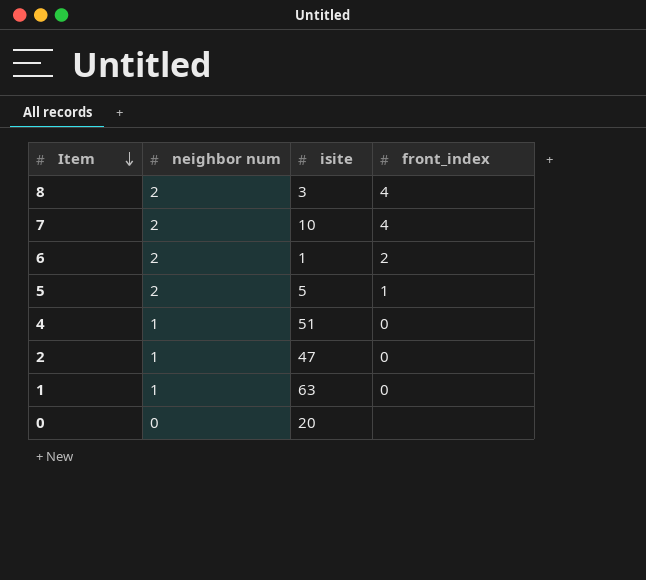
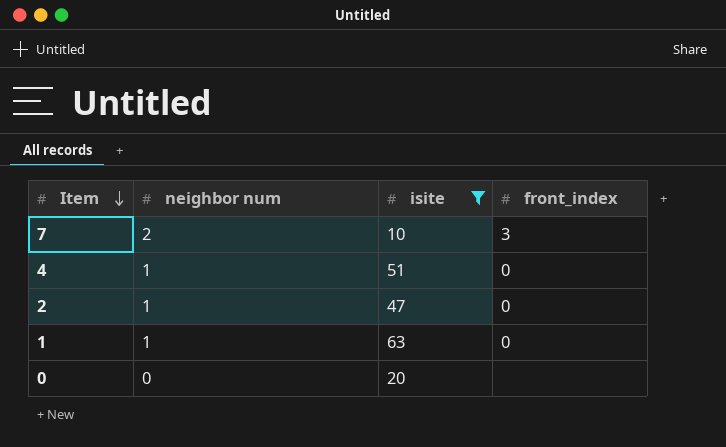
filter: none -> isite >= 10
7 | front_index: 4 -> 3

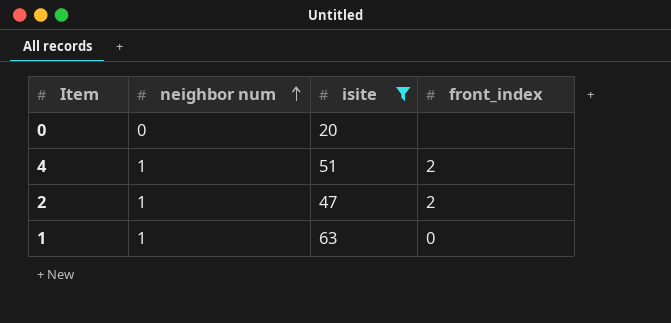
row order: Item descending -> neighbor num ascending
row 7: 2 | 10 | 3 -> none
4 | front_index: 0 -> 2
2 | front_index: 0 -> 2

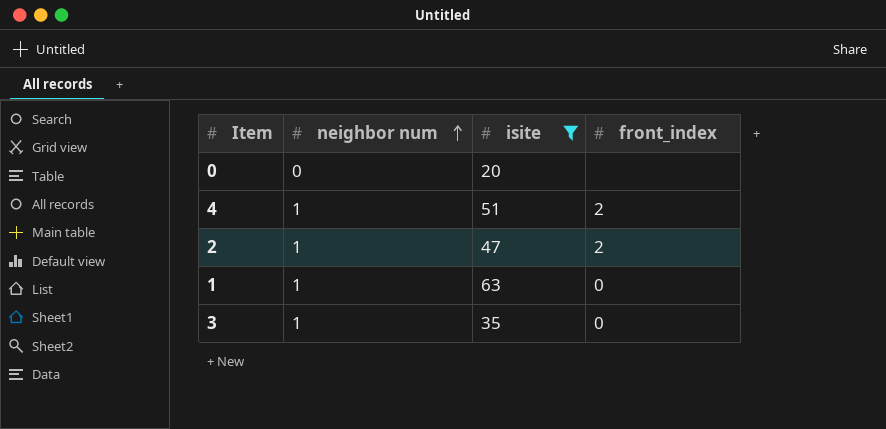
row 3: none -> 1 | 35 | 0

